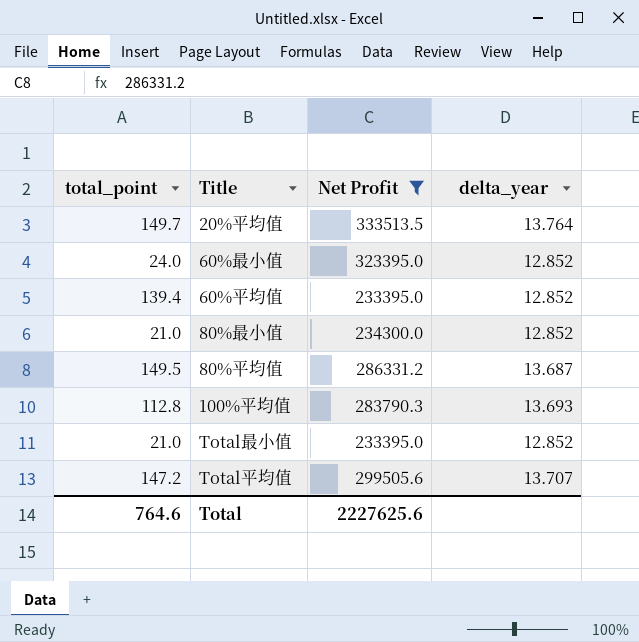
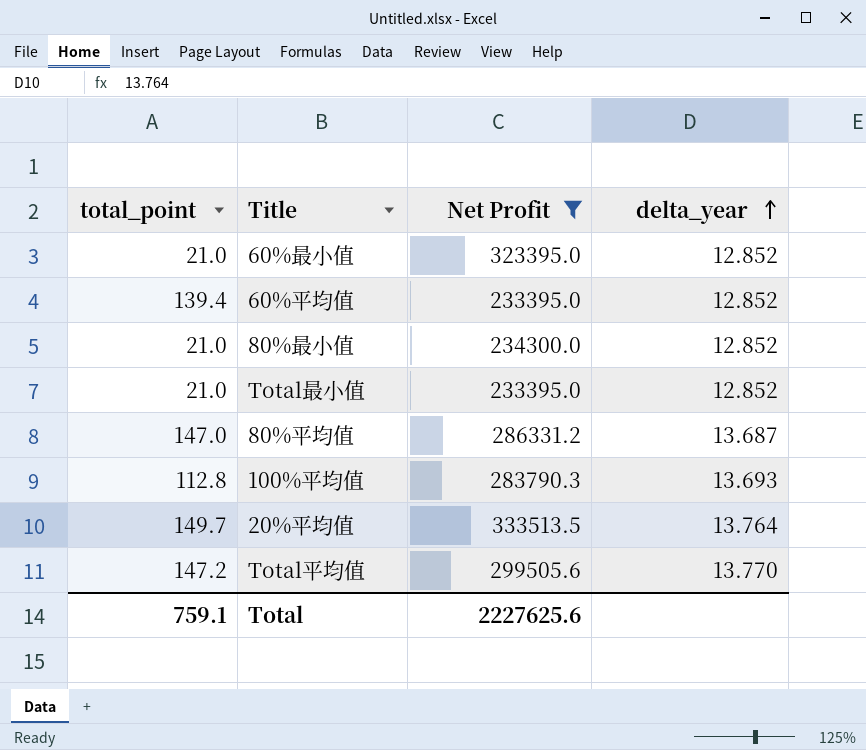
row order: none -> delta_year ascending
60%最小值 | total_point: 24.0 -> 21.0
80%平均值 | total_point: 149.5 -> 147.0
Total平均值 | delta_year: 13.707 -> 13.770
Total | total_point: 764.6 -> 759.1

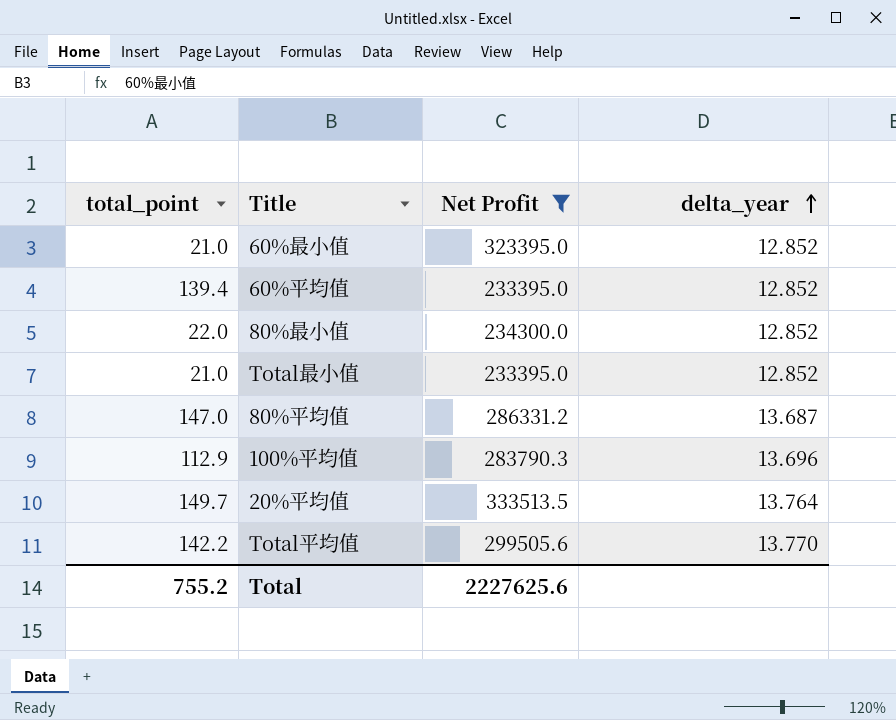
80%最小值 | total_point: 21.0 -> 22.0
100%平均值 | total_point: 112.8 -> 112.9
100%平均值 | delta_year: 13.693 -> 13.696
Total平均值 | total_point: 147.2 -> 142.2
Total | total_point: 759.1 -> 755.2

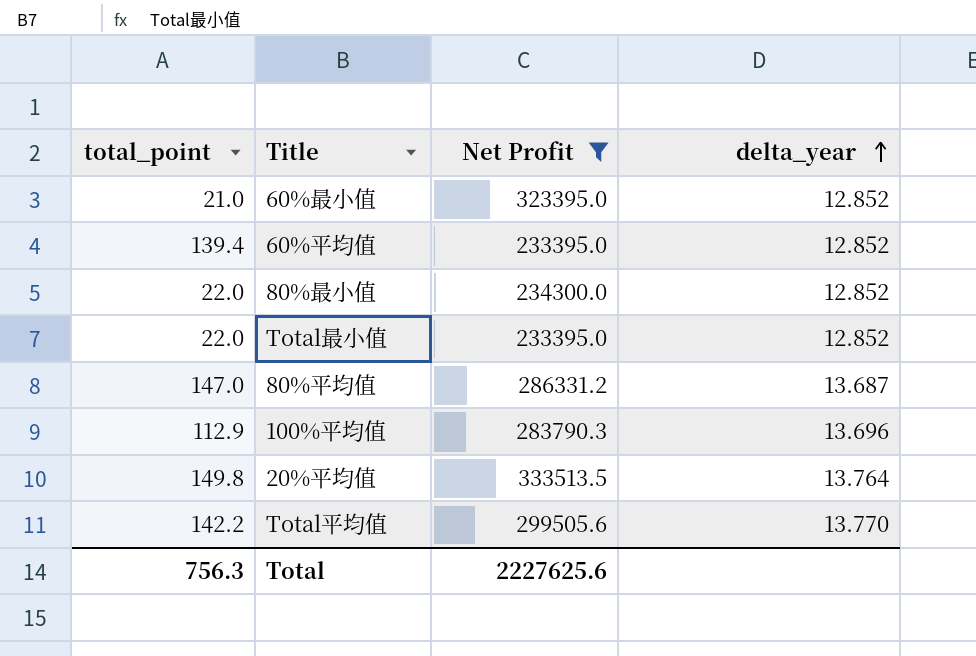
Total最小值 | total_point: 21.0 -> 22.0
20%平均值 | total_point: 149.7 -> 149.8
Total | total_point: 755.2 -> 756.3

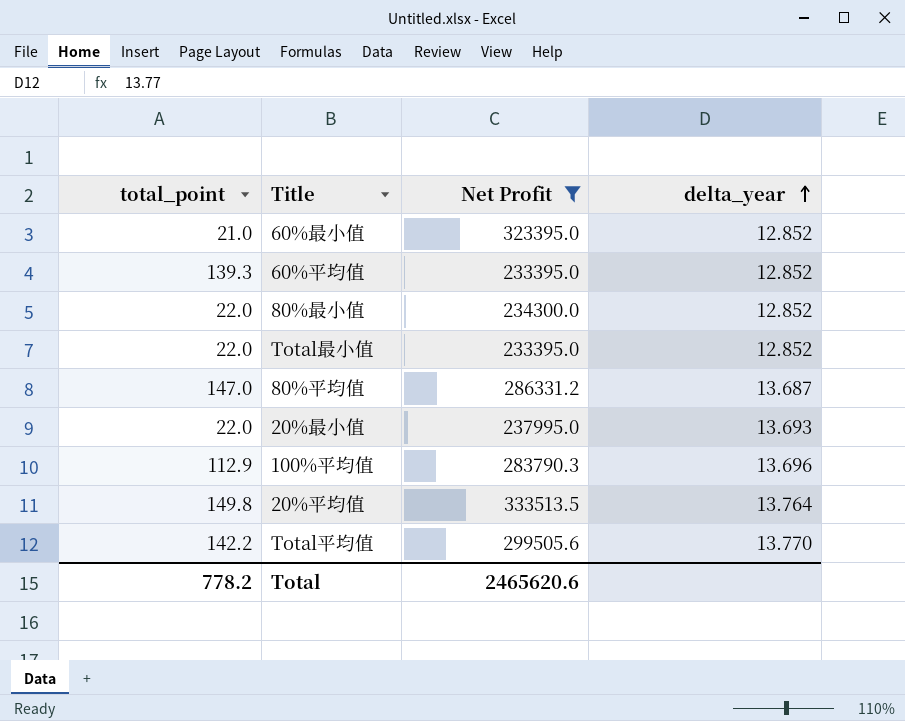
60%平均值 | total_point: 139.4 -> 139.3
row 20%最小值: none -> 22.0 | 237995.0 | 13.693
Total | total_point: 756.3 -> 778.2
Total | Net Profit: 2227625.6 -> 2465620.6

